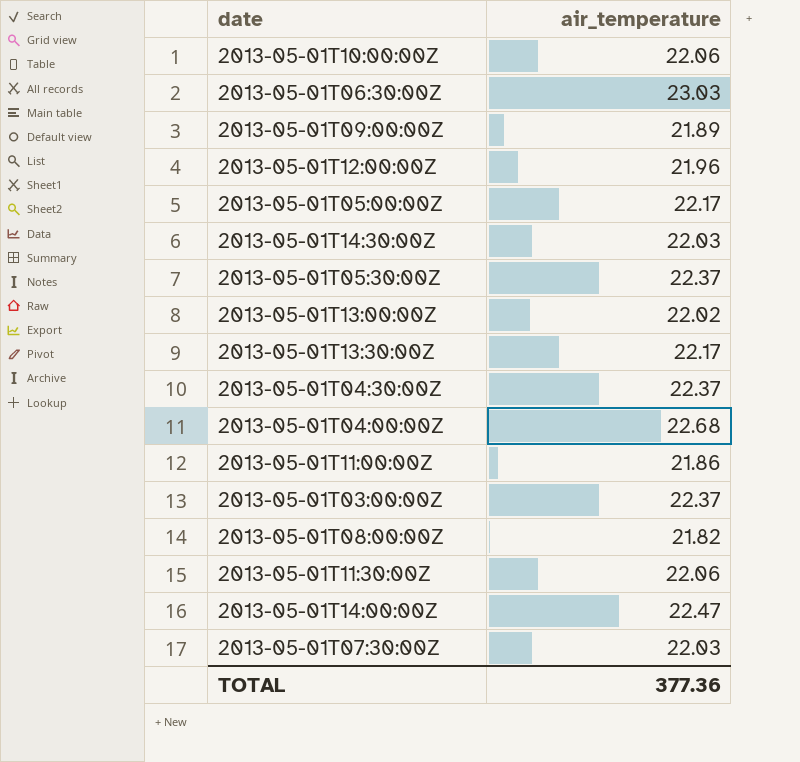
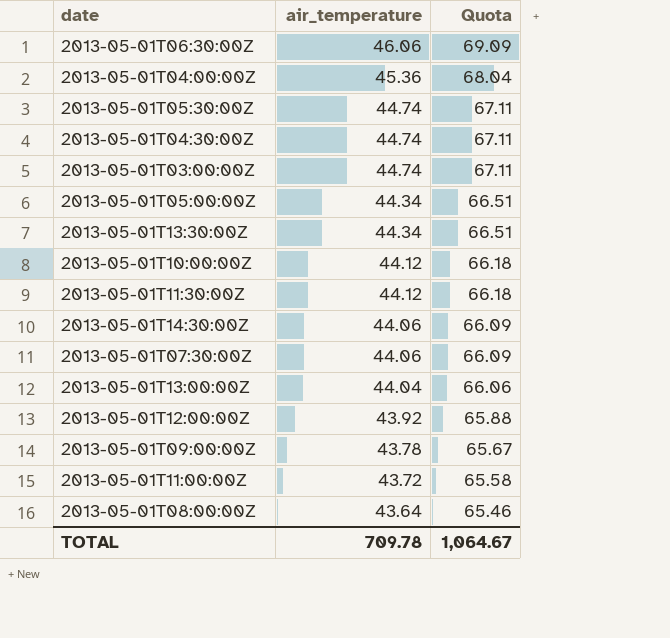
row order: none -> air_temperature descending
column Quota | formula: none -> [air_temperature] * 1.5
row 2013-05-01T14:00:00Z: 22.47 -> none
2013-05-01T06:30:00Z | air_temperature: 23.03 -> 46.06
2013-05-01T04:00:00Z | air_temperature: 22.68 -> 45.36
2013-05-01T05:30:00Z | air_temperature: 22.37 -> 44.74
2013-05-01T04:30:00Z | air_temperature: 22.37 -> 44.74
2013-05-01T03:00:00Z | air_temperature: 22.37 -> 44.74
2013-05-01T05:00:00Z | air_temperature: 22.17 -> 44.34
2013-05-01T13:30:00Z | air_temperature: 22.17 -> 44.34
2013-05-01T10:00:00Z | air_temperature: 22.06 -> 44.12
2013-05-01T11:30:00Z | air_temperature: 22.06 -> 44.12
2013-05-01T14:30:00Z | air_temperature: 22.03 -> 44.06
2013-05-01T07:30:00Z | air_temperature: 22.03 -> 44.06
2013-05-01T13:00:00Z | air_temperature: 22.02 -> 44.04
2013-05-01T12:00:00Z | air_temperature: 21.96 -> 43.92
2013-05-01T09:00:00Z | air_temperature: 21.89 -> 43.78
2013-05-01T11:00:00Z | air_temperature: 21.86 -> 43.72
2013-05-01T08:00:00Z | air_temperature: 21.82 -> 43.64
TOTAL | air_temperature: 377.36 -> 709.78

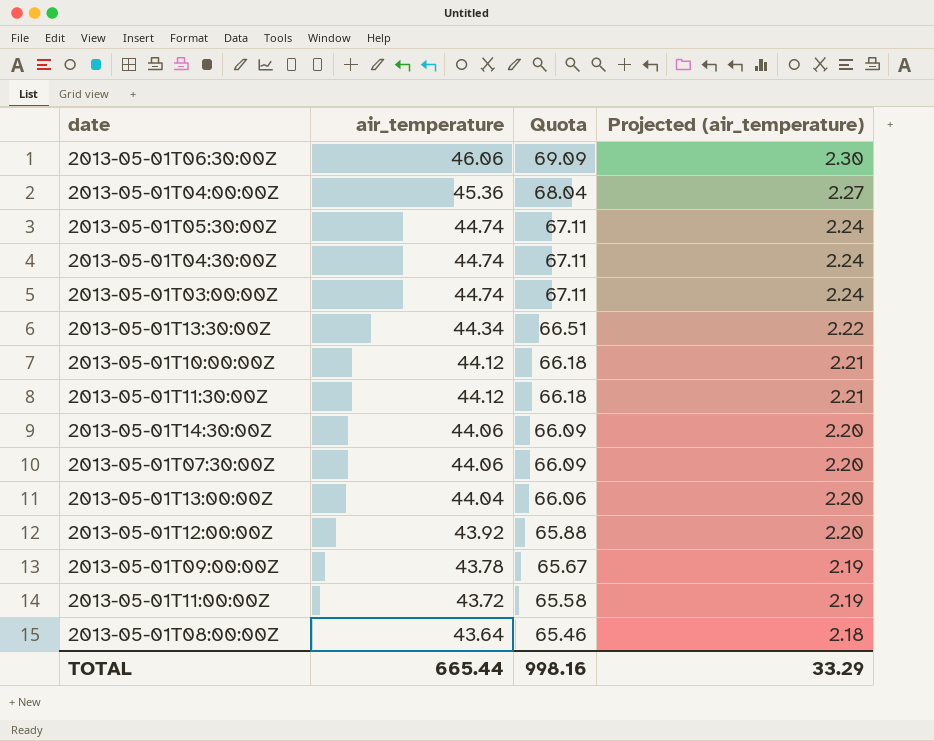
column Projected (air_temperature) | formula: none -> [air_temperature] * 0.05
row 2013-05-01T05:00:00Z: 44.34 | 66.51 -> none
TOTAL | air_temperature: 709.78 -> 665.44
TOTAL | Quota: 1,064.67 -> 998.16

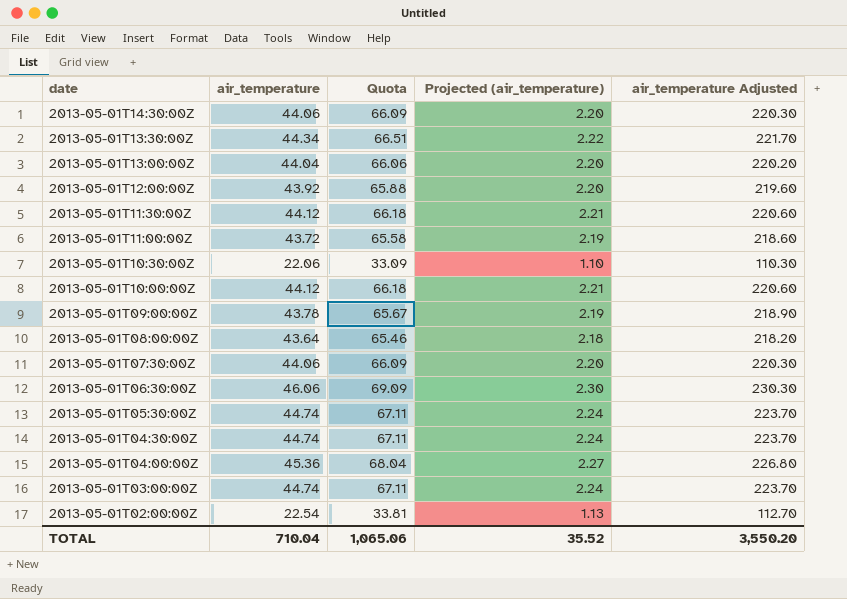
row order: air_temperature descending -> date descending
column air_temperature Adjusted | formula: none -> [air_temperature] * 5
row 2013-05-01T10:30:00Z: none -> 22.06 | 33.09 | 1.10 | 110.30
row 2013-05-01T02:00:00Z: none -> 22.54 | 33.81 | 1.13 | 112.70
TOTAL | air_temperature: 665.44 -> 710.04
TOTAL | Quota: 998.16 -> 1,065.06
TOTAL | Projected (air_temperature): 33.29 -> 35.52

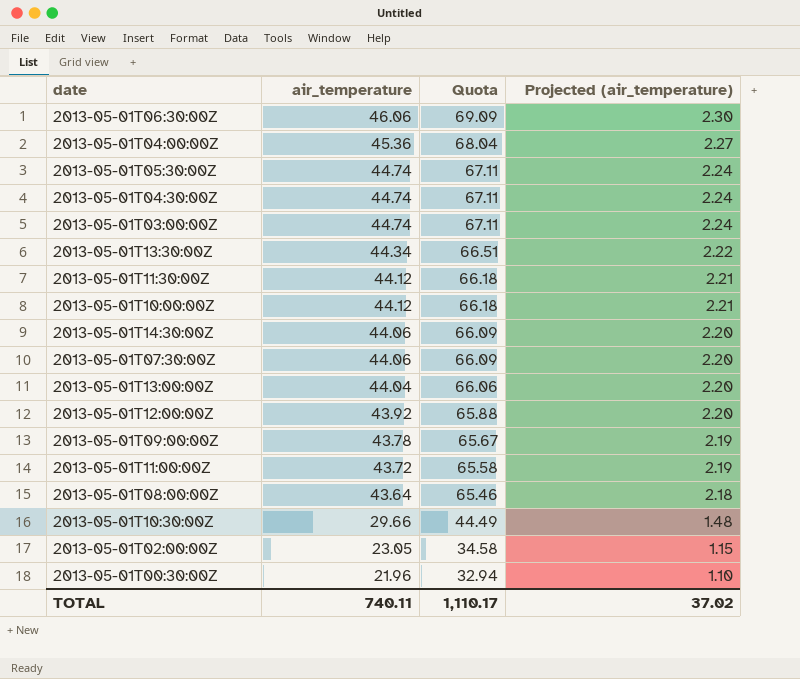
row order: date descending -> air_temperature descending
column air_temperature Adjusted | formula: [air_temperature] * 5 -> none
2013-05-01T10:30:00Z | air_temperature: 22.06 -> 29.66
2013-05-01T10:30:00Z | Quota: 33.09 -> 44.49
2013-05-01T10:30:00Z | Projected (air_temperature): 1.10 -> 1.48
2013-05-01T02:00:00Z | air_temperature: 22.54 -> 23.05
2013-05-01T02:00:00Z | Quota: 33.81 -> 34.58
2013-05-01T02:00:00Z | Projected (air_temperature): 1.13 -> 1.15
row 2013-05-01T00:30:00Z: none -> 21.96 | 32.94 | 1.10
TOTAL | air_temperature: 710.04 -> 740.11
TOTAL | Quota: 1,065.06 -> 1,110.17
TOTAL | Projected (air_temperature): 35.52 -> 37.02

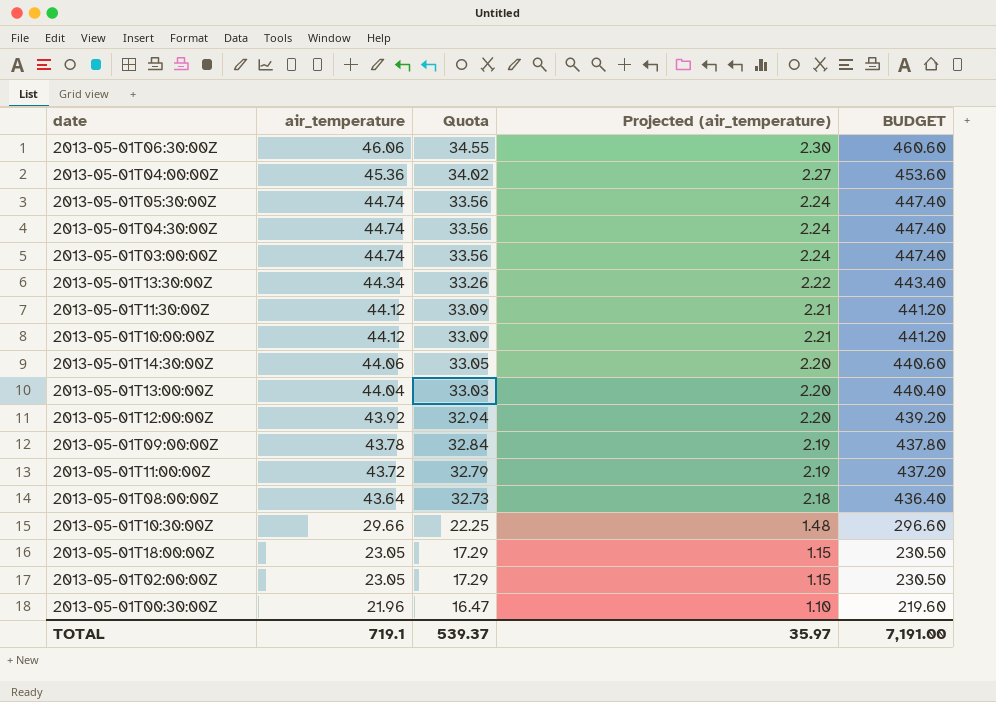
column Quota | formula: [air_temperature] * 1.5 -> [air_temperature] * 0.75
column BUDGET | formula: none -> [air_temperature] * 10
row 2013-05-01T07:30:00Z: 44.06 | 66.09 | 2.20 -> none
row 2013-05-01T18:00:00Z: none -> 23.05 | 17.29 | 1.15 | 230.50
TOTAL | air_temperature: 740.11 -> 719.1
TOTAL | Quota: 1,110.17 -> 539.37
TOTAL | Projected (air_temperature): 37.02 -> 35.97

